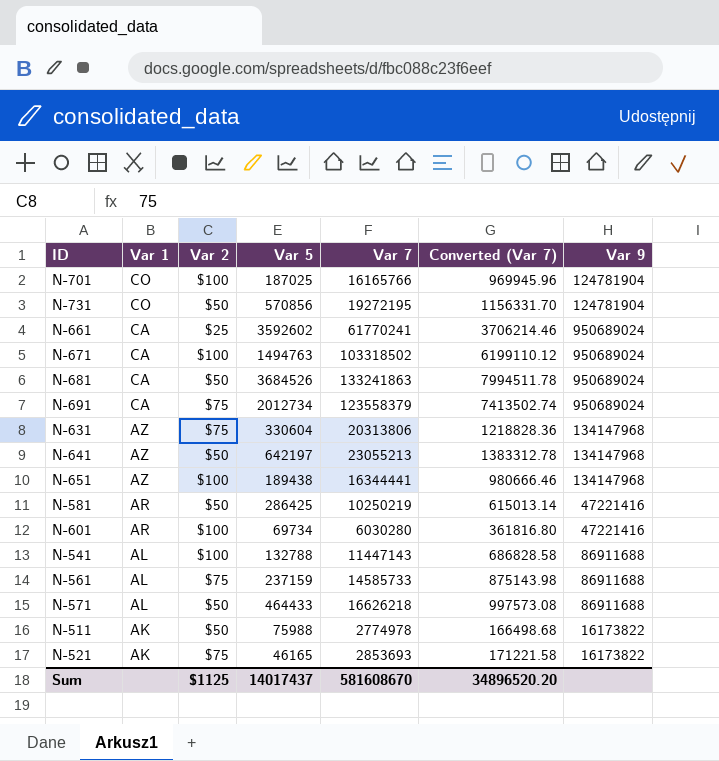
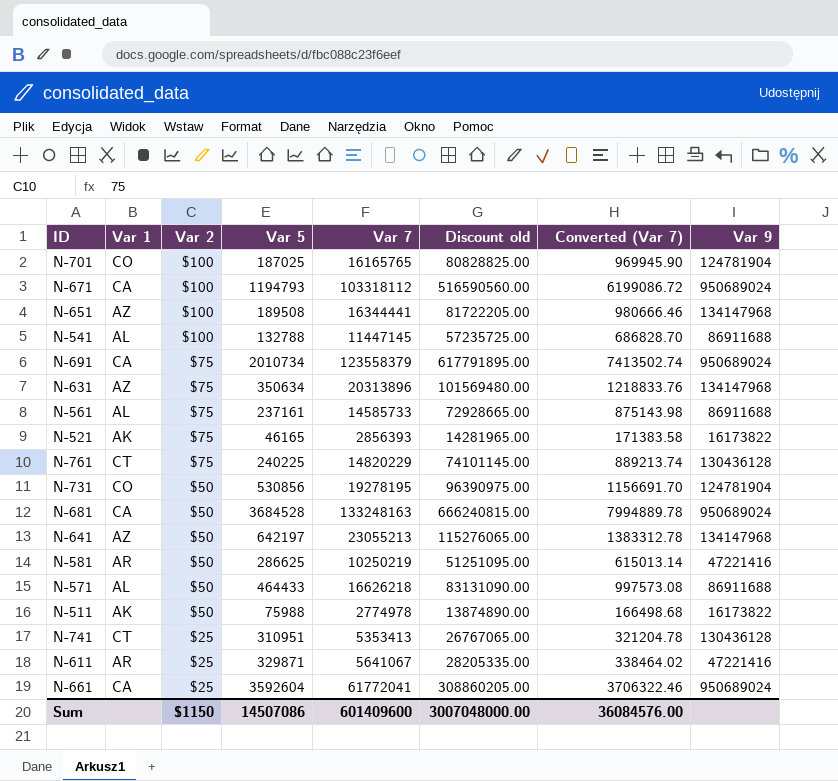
row order: Var 1 descending -> Var 2 descending
column Discount old | formula: none -> [Var 7] * 5
row N-601: AR | $100 | 69734 | 6030280 | 361816.80 | 47221416 -> none
N-701 | Var 7: 16165766 -> 16165765
N-701 | Converted (Var 7): 969945.96 -> 969945.90
N-671 | Var 5: 1494763 -> 1194793
N-671 | Var 7: 103318502 -> 103318112
N-671 | Converted (Var 7): 6199110.12 -> 6199086.72
N-651 | Var 5: 189438 -> 189508
N-541 | Var 7: 11447143 -> 11447145
N-541 | Converted (Var 7): 686828.58 -> 686828.70
N-691 | Var 5: 2012734 -> 2010734
N-631 | Var 5: 330604 -> 350634
N-631 | Var 7: 20313806 -> 20313896
N-631 | Converted (Var 7): 1218828.36 -> 1218833.76
N-561 | Var 5: 237159 -> 237161
N-521 | Var 7: 2853693 -> 2856393
N-521 | Converted (Var 7): 171221.58 -> 171383.58
row N-761: none -> CT | $75 | 240225 | 14820229 | 74101145.00 | 889213.74 | 130436128
N-731 | Var 5: 570856 -> 530856
N-731 | Var 7: 19272195 -> 19278195
N-731 | Converted (Var 7): 1156331.70 -> 1156691.70
N-681 | Var 5: 3684526 -> 3684528
N-681 | Var 7: 133241863 -> 133248163
N-681 | Converted (Var 7): 7994511.78 -> 7994889.78
N-581 | Var 5: 286425 -> 286625
row N-741: none -> CT | $25 | 310951 | 5353413 | 26767065.00 | 321204.78 | 130436128
row N-611: none -> AR | $25 | 329871 | 5641067 | 28205335.00 | 338464.02 | 47221416
N-661 | Var 5: 3592602 -> 3592604
N-661 | Var 7: 61770241 -> 61772041
N-661 | Converted (Var 7): 3706214.46 -> 3706322.46
Sum | Var 2: $1125 -> $1150
Sum | Var 5: 14017437 -> 14507086
Sum | Var 7: 581608670 -> 601409600
Sum | Converted (Var 7): 34896520.20 -> 36084576.00

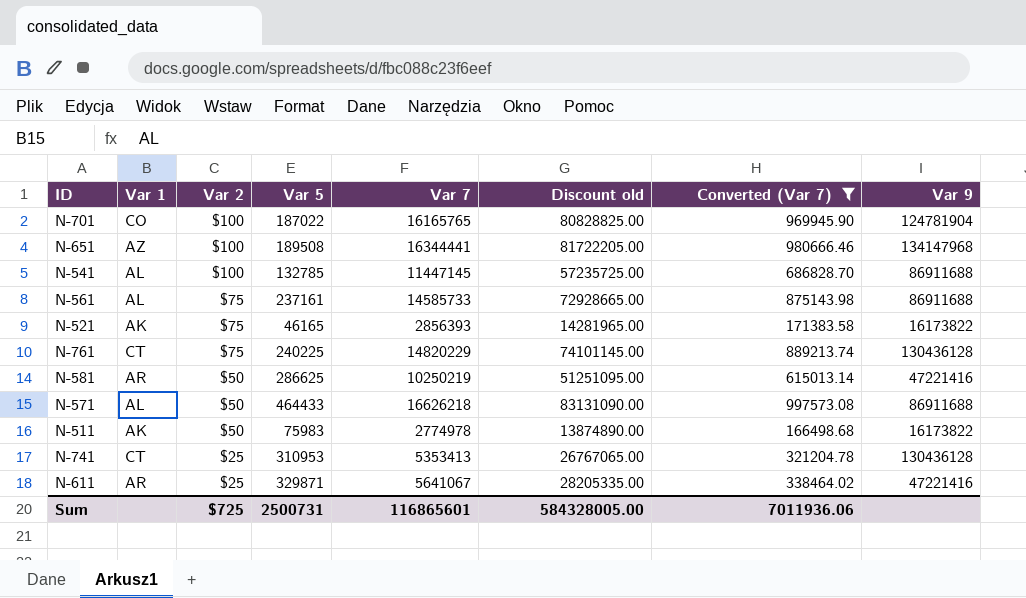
filter: none -> Converted (Var 7) <= 997573.08
N-701 | Var 5: 187025 -> 187022
N-541 | Var 5: 132788 -> 132785
N-511 | Var 5: 75988 -> 75983
N-741 | Var 5: 310951 -> 310953
Sum | Var 2: $1150 -> $725
Sum | Var 5: 14507086 -> 2500731
Sum | Var 7: 601409600 -> 116865601
Sum | Discount old: 3007048000.00 -> 584328005.00
Sum | Converted (Var 7): 36084576.00 -> 7011936.06

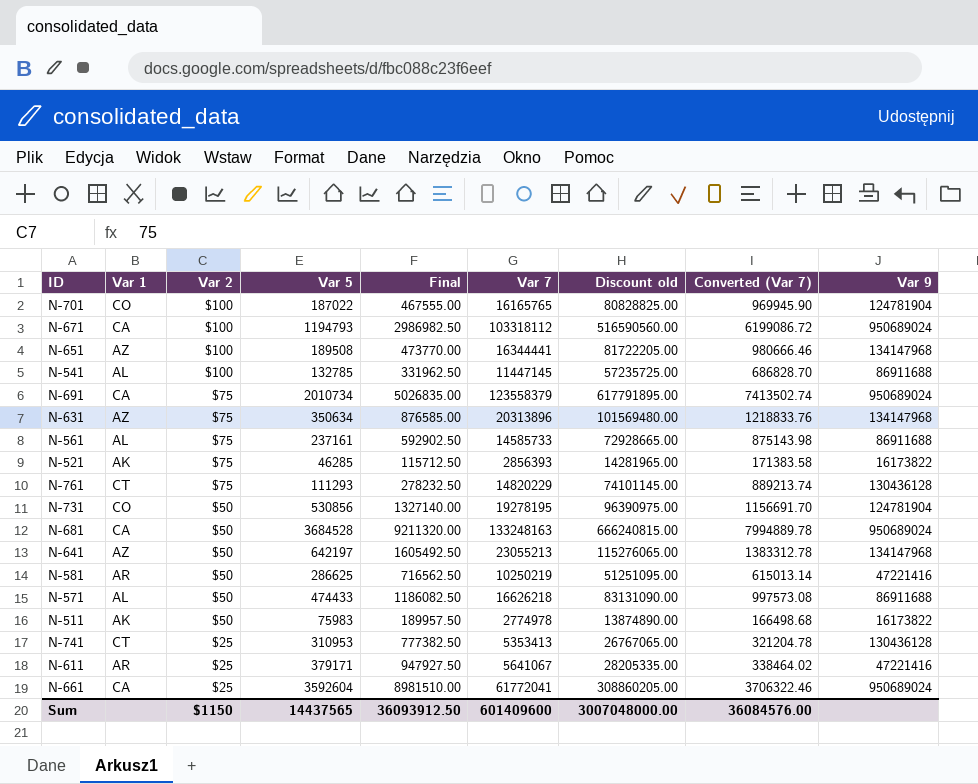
filter: Converted (Var 7) <= 997573.08 -> none
column Final | formula: none -> [Var 5] * 2.5
N-521 | Var 5: 46165 -> 46285
N-761 | Var 5: 240225 -> 111293
N-571 | Var 5: 464433 -> 474433
N-611 | Var 5: 329871 -> 379171
Sum | Var 2: $725 -> $1150
Sum | Var 5: 2500731 -> 14437565
Sum | Var 7: 116865601 -> 601409600
Sum | Discount old: 584328005.00 -> 3007048000.00
Sum | Converted (Var 7): 7011936.06 -> 36084576.00

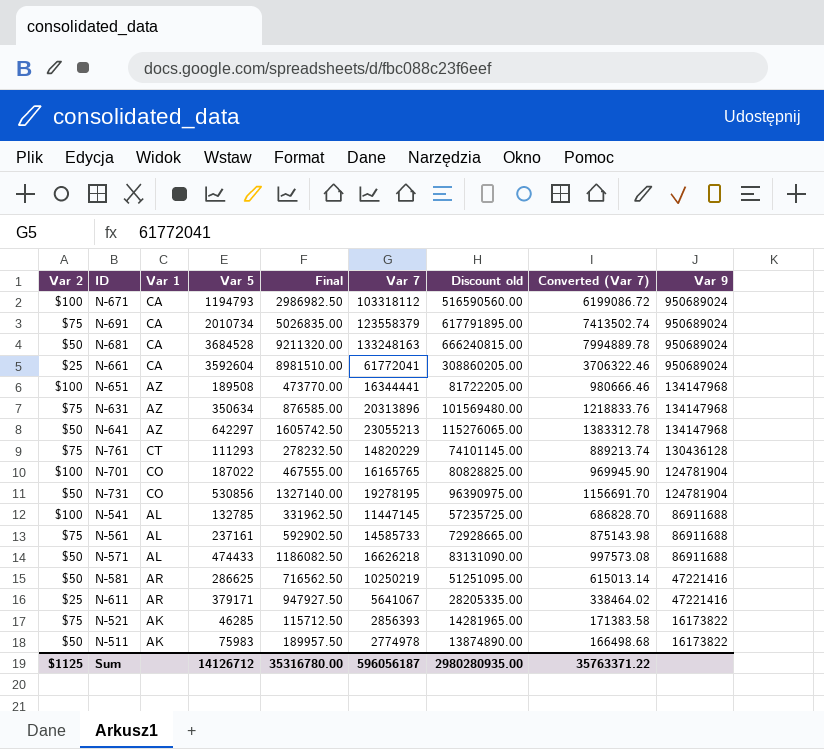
row order: Var 2 descending -> Var 9 descending
column Var 2 | position: 3 -> 1
row N-741: CT | $25 | 310953 | 777382.50 | 5353413 | 26767065.00 | 321204.78 | 130436128 -> none
N-641 | Var 5: 642197 -> 642297
N-641 | Final: 1605492.50 -> 1605742.50
Sum | Var 2: $1150 -> $1125
Sum | Var 5: 14437565 -> 14126712
Sum | Final: 36093912.50 -> 35316780.00
Sum | Var 7: 601409600 -> 596056187
Sum | Discount old: 3007048000.00 -> 2980280935.00
Sum | Converted (Var 7): 36084576.00 -> 35763371.22

